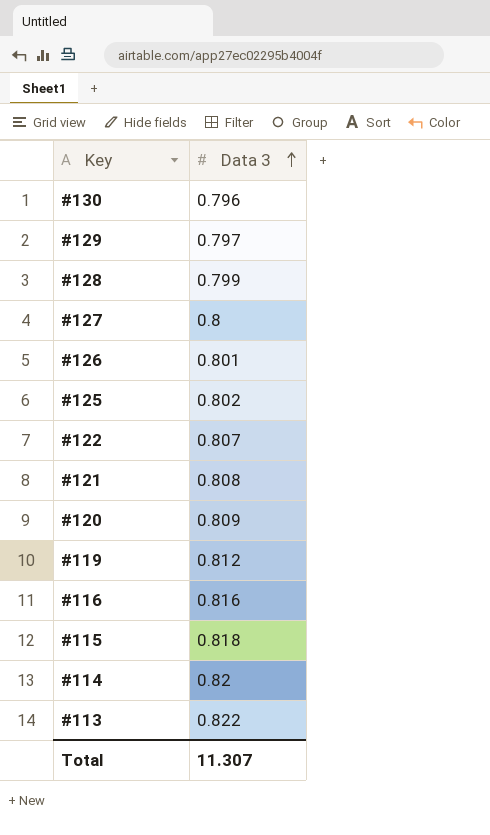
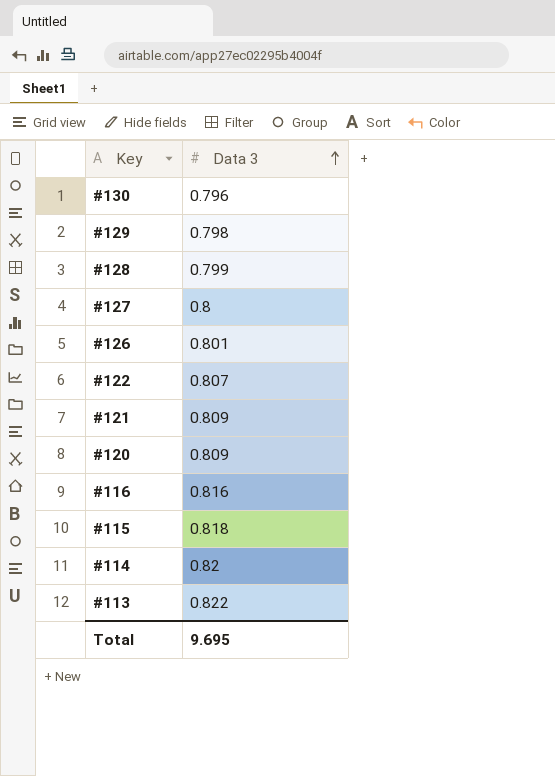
row #125: 0.802 -> none
row #119: 0.812 -> none
#129 | Data 3: 0.797 -> 0.798
#121 | Data 3: 0.808 -> 0.809
Total | Data 3: 11.307 -> 9.695

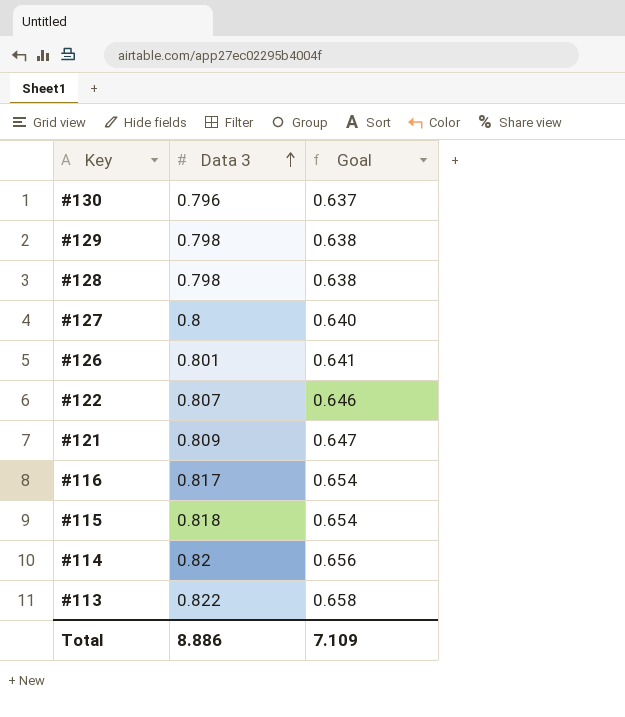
column Goal | formula: none -> [Data 3] * 0.8
row #120: 0.809 -> none
#128 | Data 3: 0.799 -> 0.798
#116 | Data 3: 0.816 -> 0.817
Total | Data 3: 9.695 -> 8.886

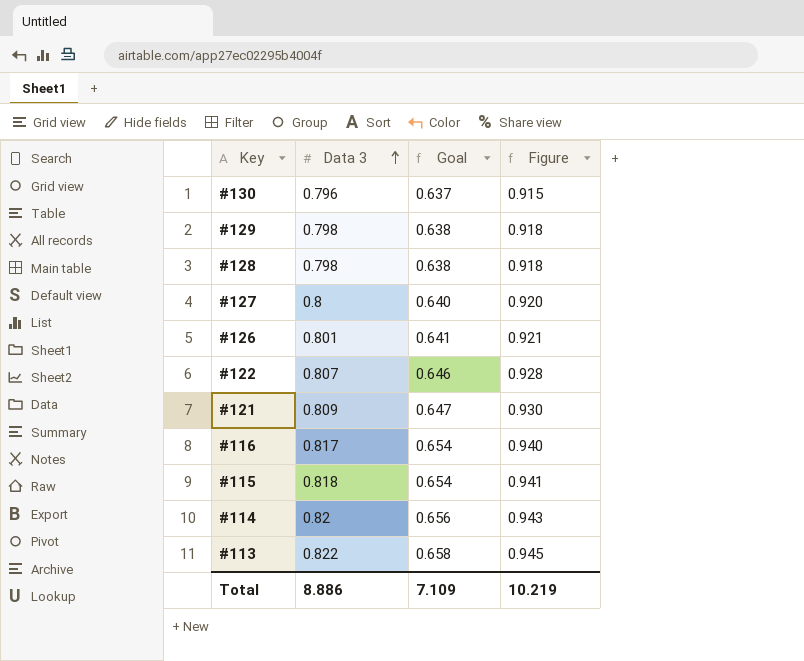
column Figure | formula: none -> [Data 3] * 1.15

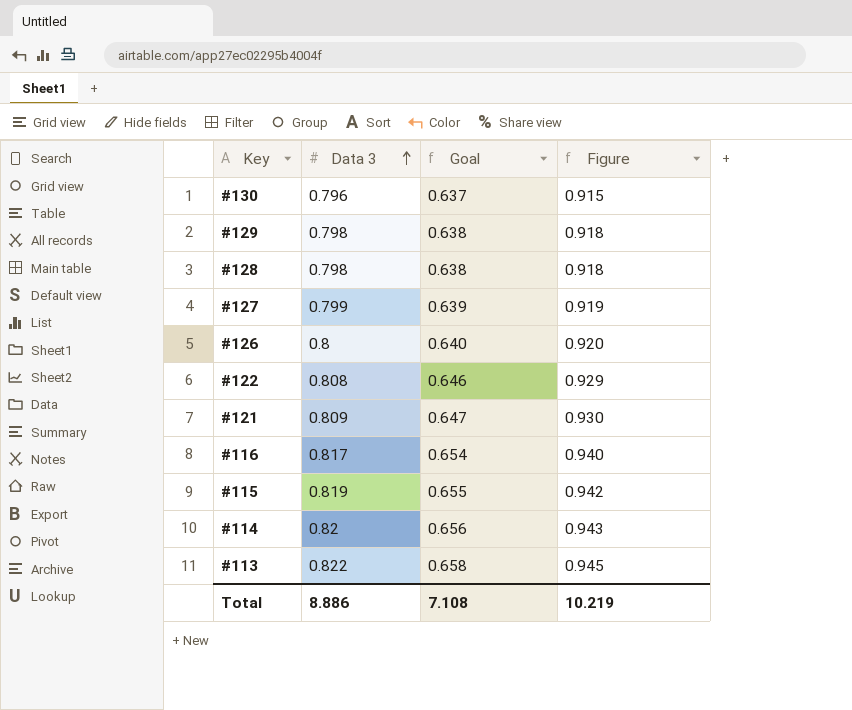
#127 | Data 3: 0.8 -> 0.799
#127 | Goal: 0.640 -> 0.639
#127 | Figure: 0.920 -> 0.919
#126 | Data 3: 0.801 -> 0.8
#126 | Goal: 0.641 -> 0.640
#126 | Figure: 0.921 -> 0.920
#122 | Data 3: 0.807 -> 0.808
#122 | Figure: 0.928 -> 0.929
#115 | Data 3: 0.818 -> 0.819
#115 | Goal: 0.654 -> 0.655
#115 | Figure: 0.941 -> 0.942
Total | Goal: 7.109 -> 7.108

